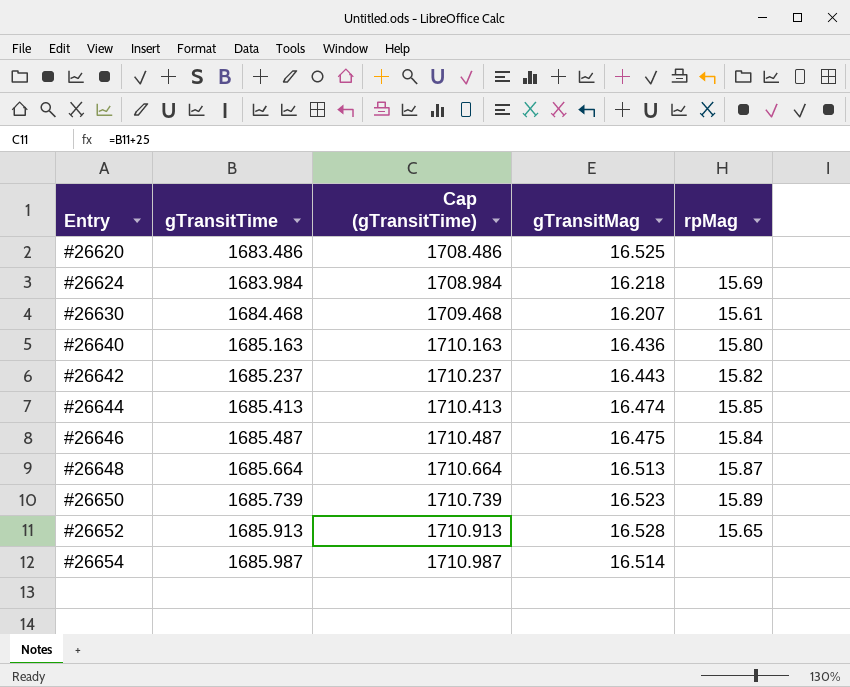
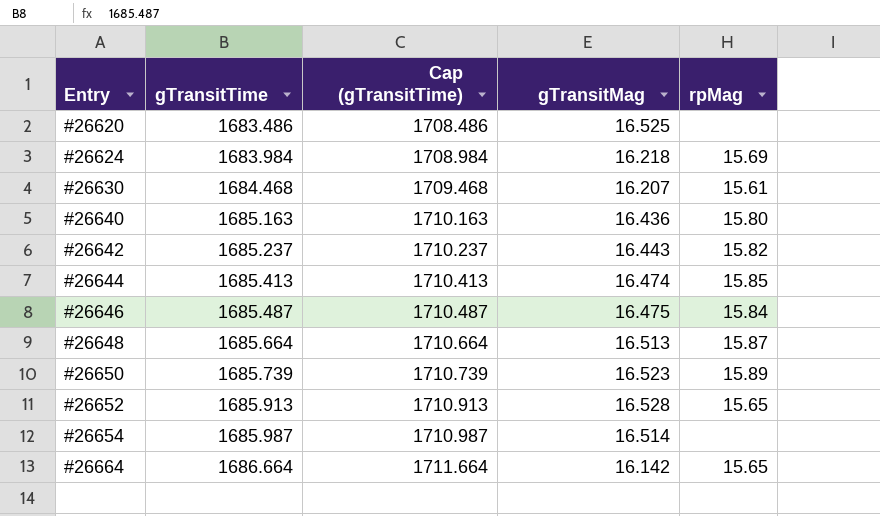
row #26664: none -> 1686.664 | 1711.664 | 16.142 | 15.65

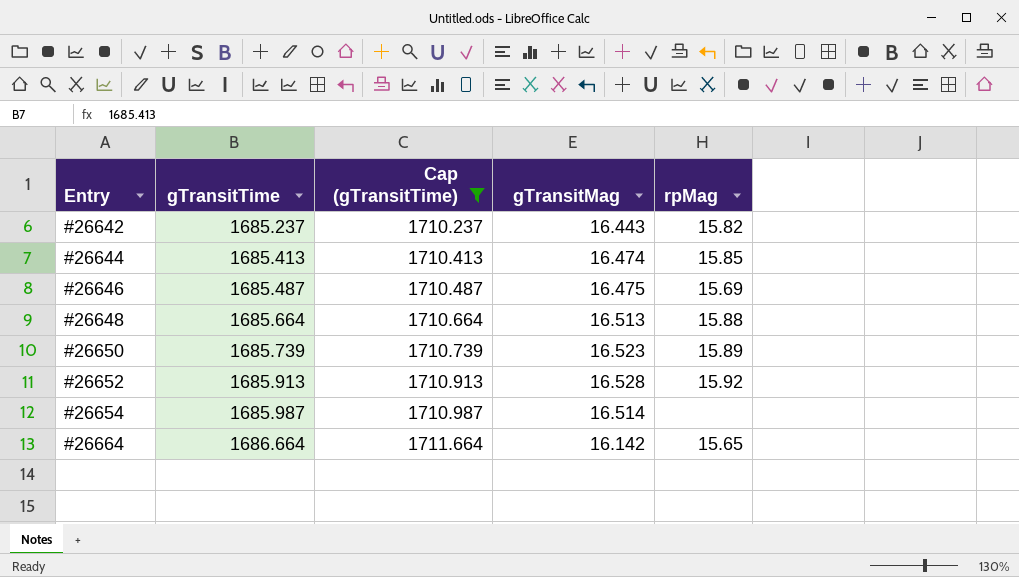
filter: none -> Cap (gTransitTime) >= 1710.237
#26646 | rpMag: 15.84 -> 15.69
#26648 | rpMag: 15.87 -> 15.88
#26652 | rpMag: 15.65 -> 15.92

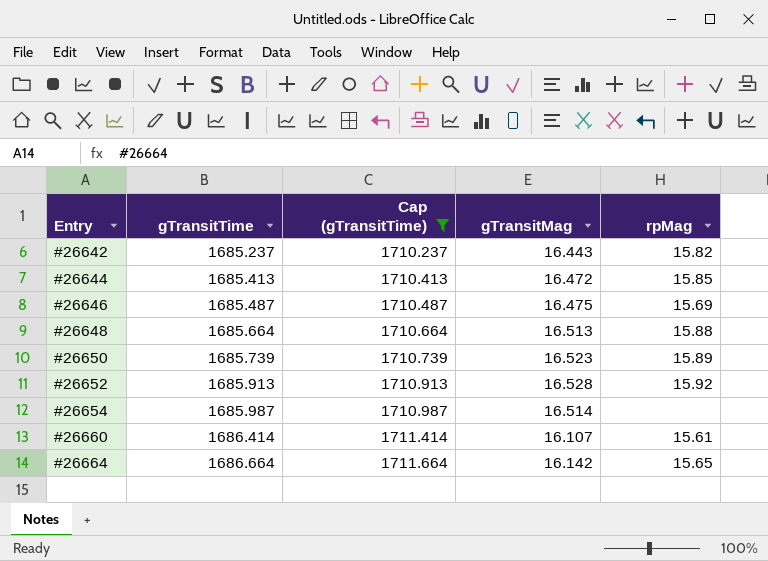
#26644 | gTransitMag: 16.474 -> 16.472
row #26660: none -> 1686.414 | 1711.414 | 16.107 | 15.61

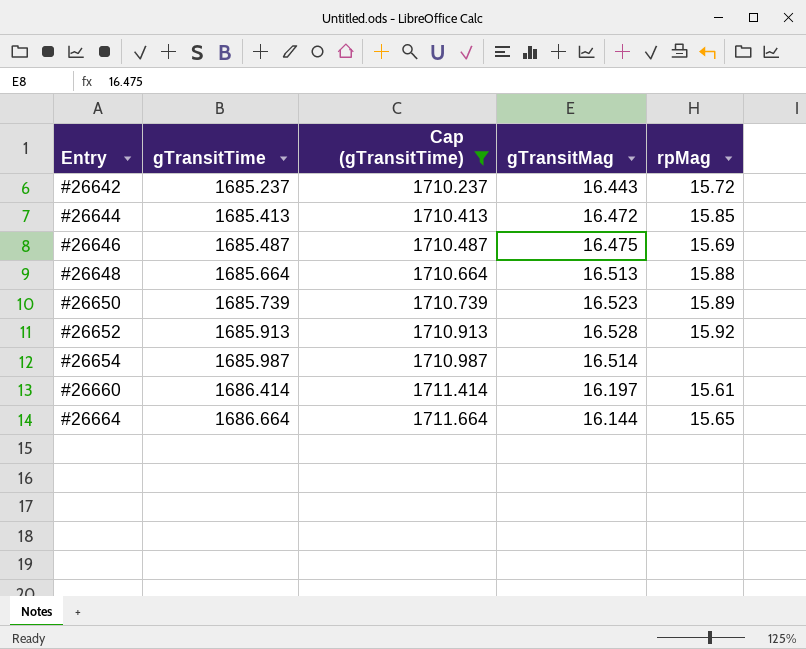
#26642 | rpMag: 15.82 -> 15.72
#26660 | gTransitMag: 16.107 -> 16.197
#26664 | gTransitMag: 16.142 -> 16.144

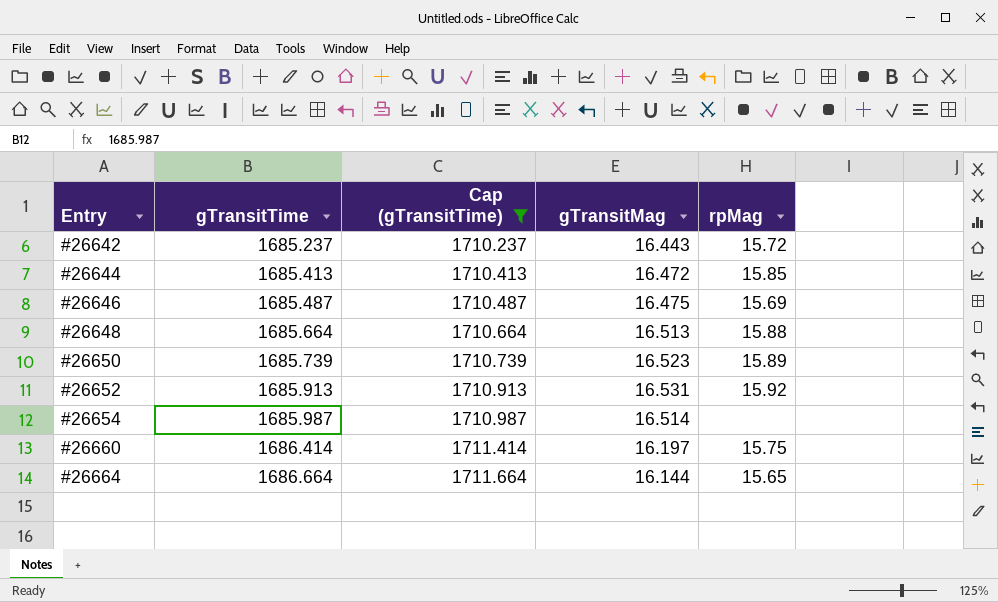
#26652 | gTransitMag: 16.528 -> 16.531
#26660 | rpMag: 15.61 -> 15.75

